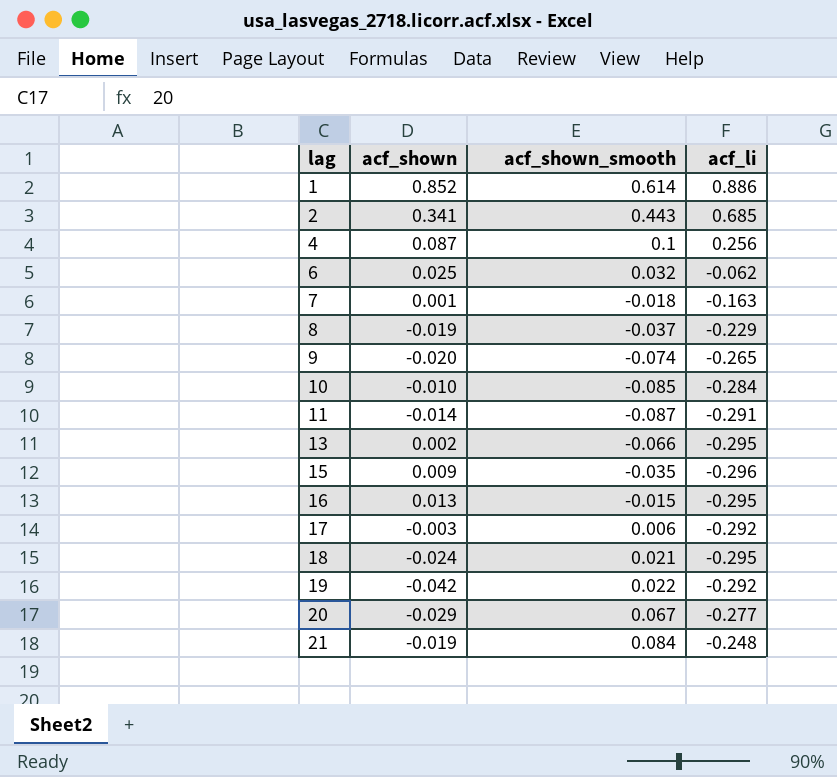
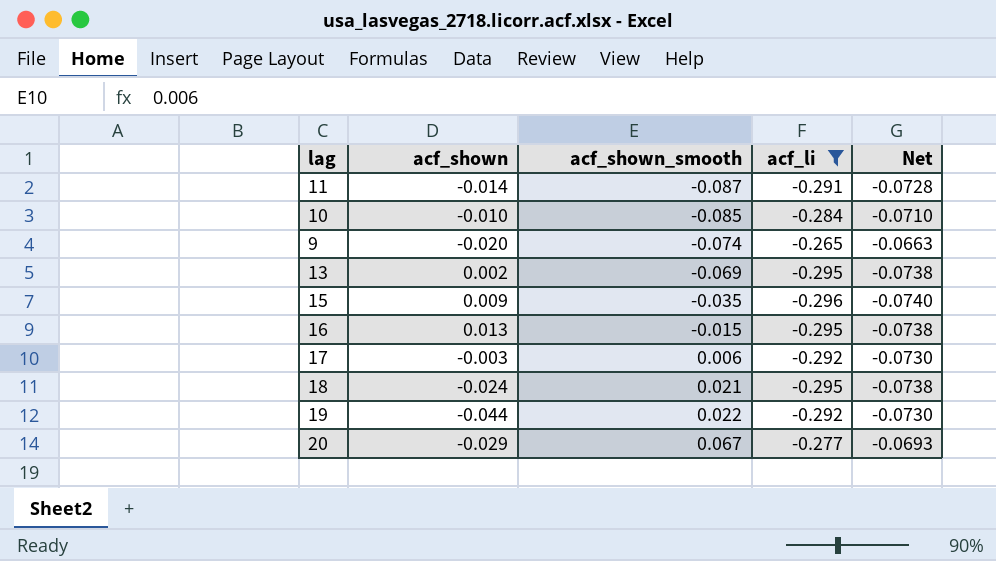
filter: none -> acf_li <= -0.265
row order: lag ascending -> acf_shown_smooth ascending
column Net | formula: none -> [acf_li] * 0.25
13 | acf_shown_smooth: -0.066 -> -0.069
19 | acf_shown: -0.042 -> -0.044

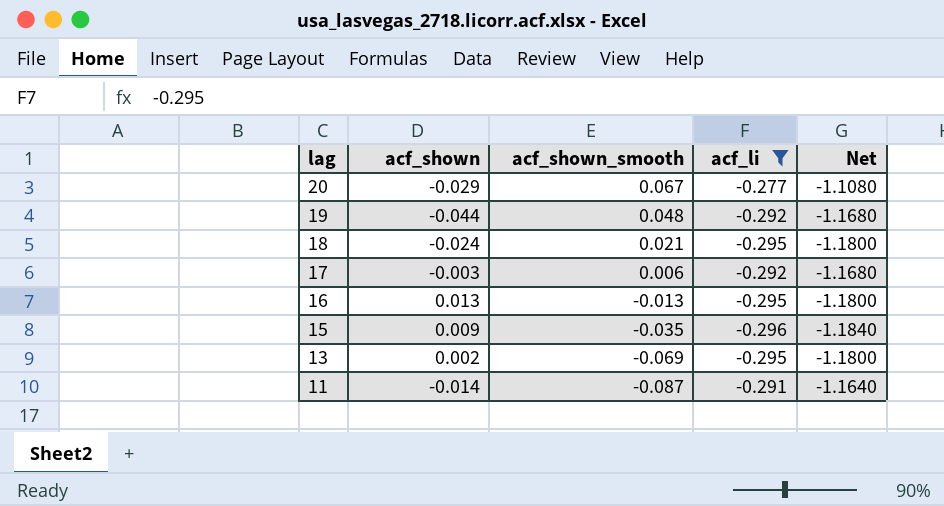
row order: acf_shown_smooth ascending -> lag descending
column Net | formula: [acf_li] * 0.25 -> [acf_li] * 4
row 10: -0.010 | -0.085 | -0.284 | -0.0710 -> none
row 9: -0.020 | -0.074 | -0.265 | -0.0663 -> none
19 | acf_shown_smooth: 0.022 -> 0.048
16 | acf_shown_smooth: -0.015 -> -0.013

